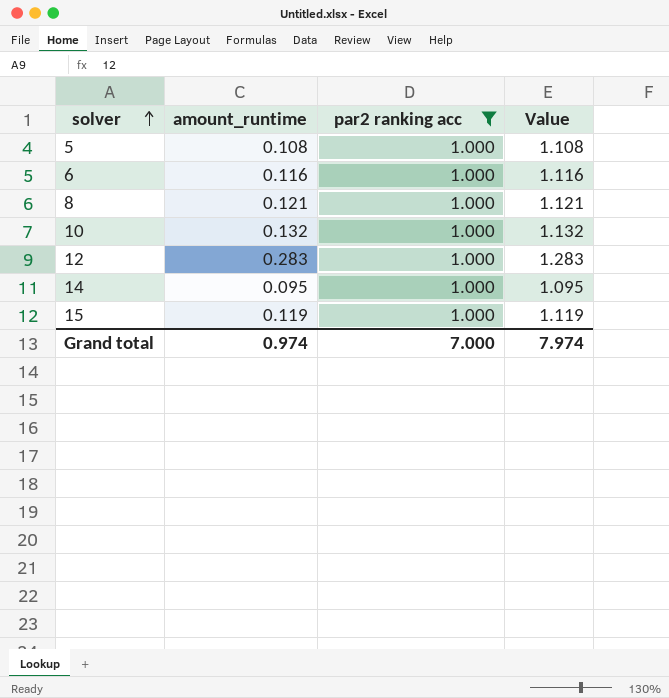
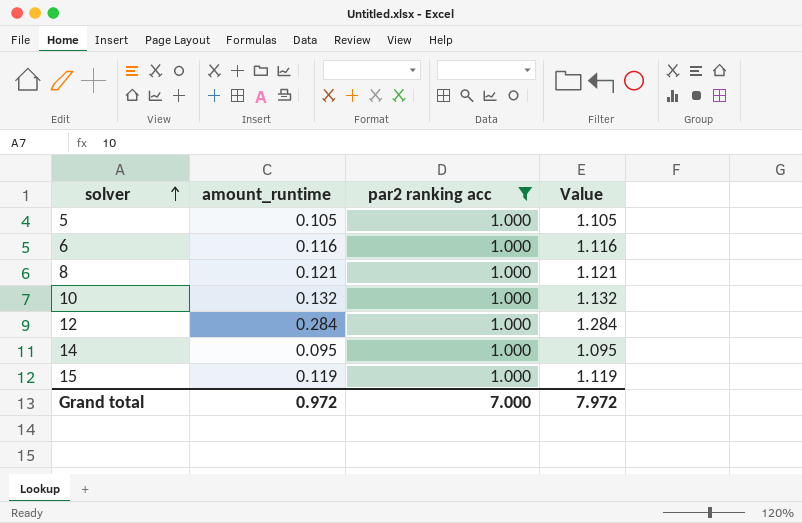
5 | amount_runtime: 0.108 -> 0.105
5 | Value: 1.108 -> 1.105
12 | amount_runtime: 0.283 -> 0.284
12 | Value: 1.283 -> 1.284
Grand total | amount_runtime: 0.974 -> 0.972
Grand total | Value: 7.974 -> 7.972

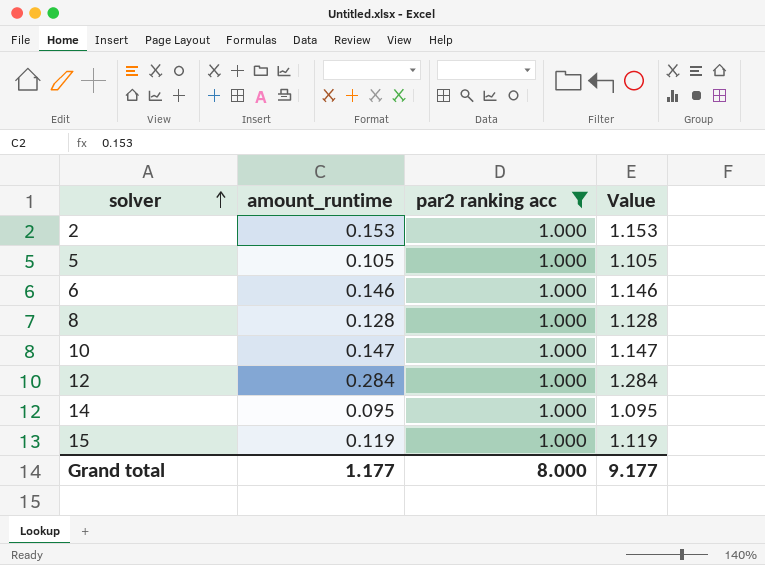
row 2: none -> 0.153 | 1.000 | 1.153
6 | amount_runtime: 0.116 -> 0.146
6 | Value: 1.116 -> 1.146
8 | amount_runtime: 0.121 -> 0.128
8 | Value: 1.121 -> 1.128
10 | amount_runtime: 0.132 -> 0.147
10 | Value: 1.132 -> 1.147
Grand total | amount_runtime: 0.972 -> 1.177
Grand total | par2 ranking acc: 7.000 -> 8.000
Grand total | Value: 7.972 -> 9.177

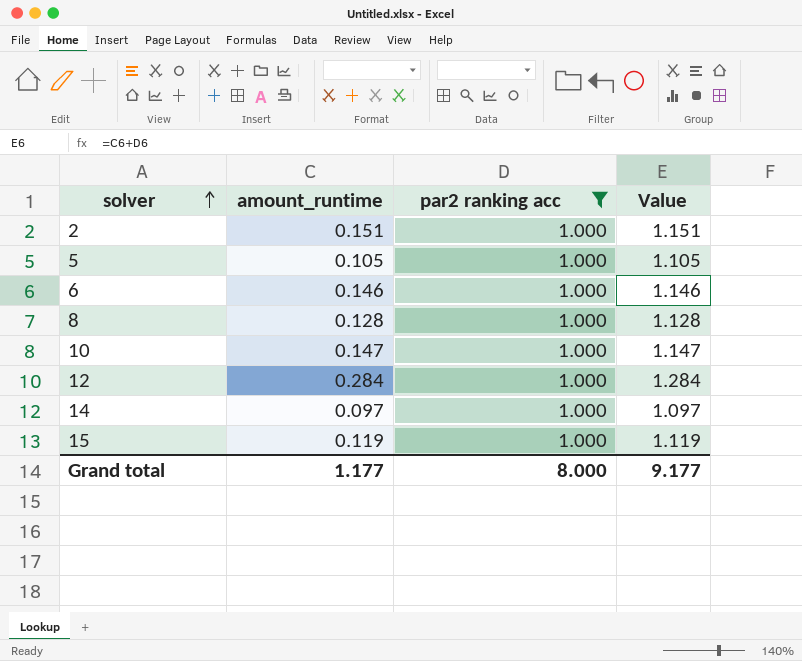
2 | amount_runtime: 0.153 -> 0.151
2 | Value: 1.153 -> 1.151
14 | amount_runtime: 0.095 -> 0.097
14 | Value: 1.095 -> 1.097

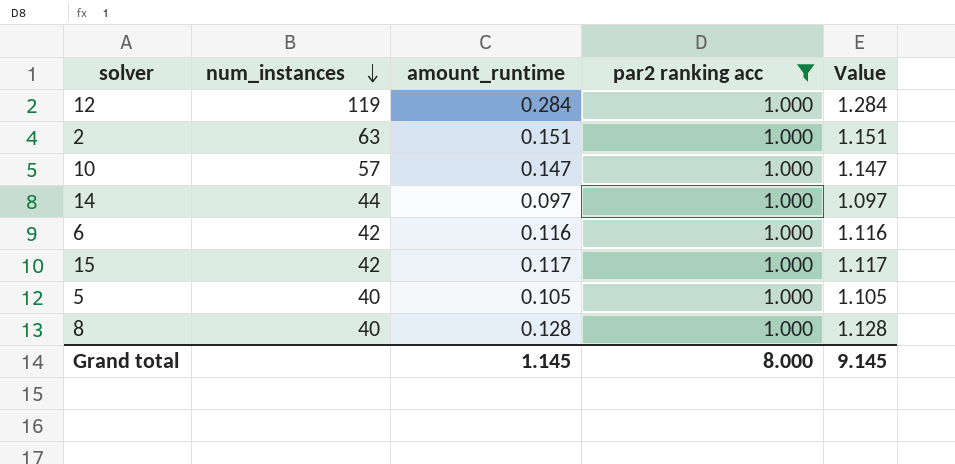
row order: solver ascending -> num_instances descending
column num_instances | position: none -> 2
6 | amount_runtime: 0.146 -> 0.116
6 | Value: 1.146 -> 1.116
15 | amount_runtime: 0.119 -> 0.117
15 | Value: 1.119 -> 1.117
Grand total | amount_runtime: 1.177 -> 1.145
Grand total | Value: 9.177 -> 9.145

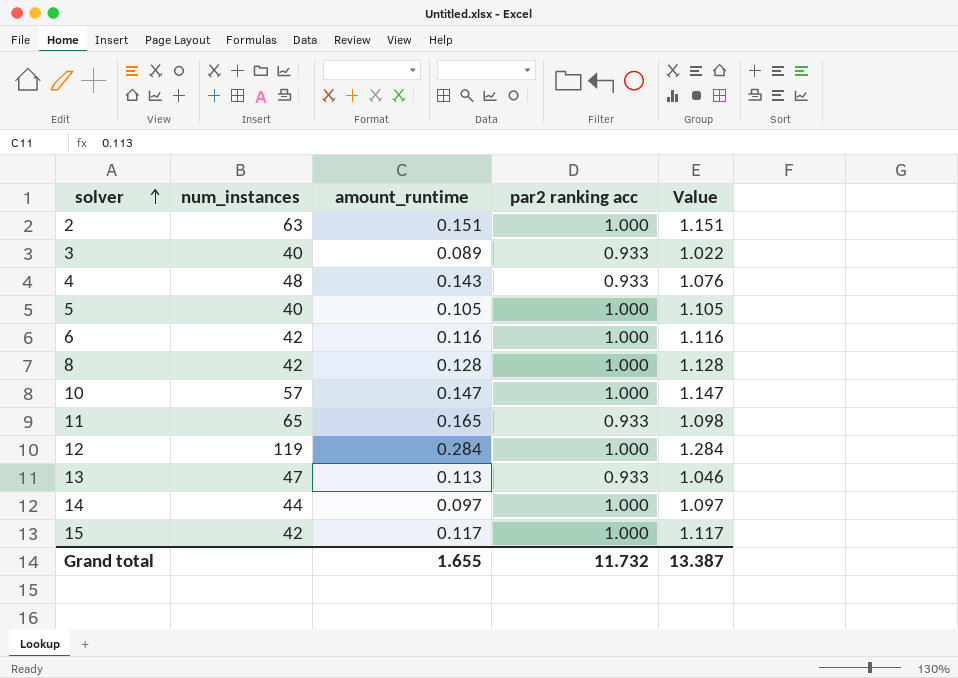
filter: par2 ranking acc = 1.000 -> none
row order: num_instances descending -> solver ascending
8 | num_instances: 40 -> 42
Grand total | amount_runtime: 1.145 -> 1.655
Grand total | par2 ranking acc: 8.000 -> 11.732
Grand total | Value: 9.145 -> 13.387

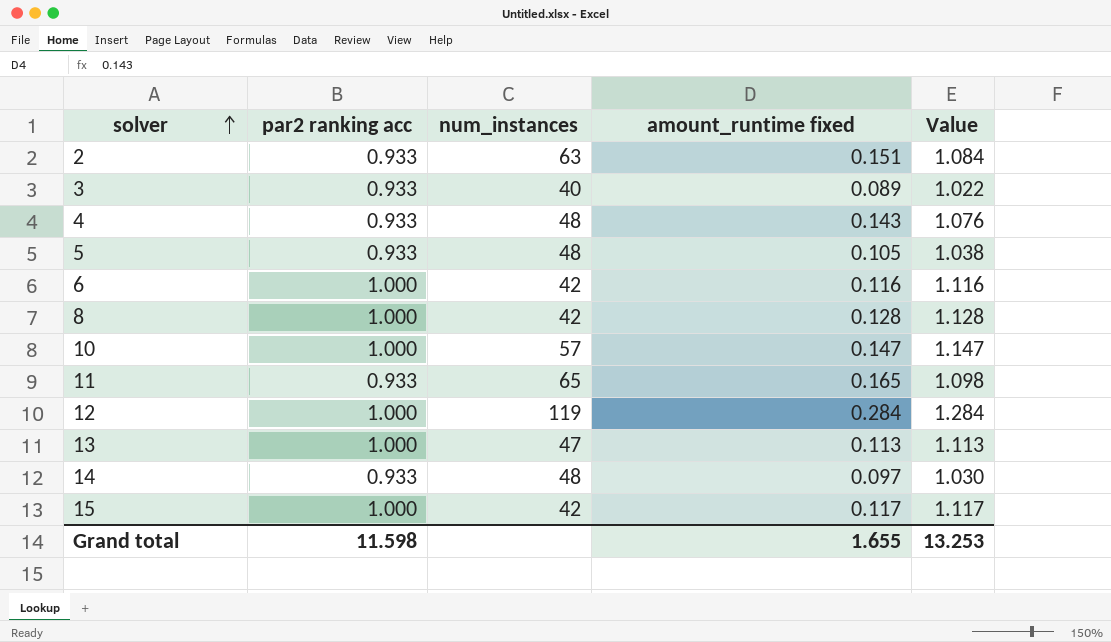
column par2 ranking acc | position: 4 -> 2
column name: amount_runtime -> amount_runtime fixed
2 | par2 ranking acc: 1.000 -> 0.933
2 | Value: 1.151 -> 1.084
5 | par2 ranking acc: 1.000 -> 0.933
5 | num_instances: 40 -> 48
5 | Value: 1.105 -> 1.038
13 | par2 ranking acc: 0.933 -> 1.000
13 | Value: 1.046 -> 1.113
14 | par2 ranking acc: 1.000 -> 0.933
14 | num_instances: 44 -> 48
14 | Value: 1.097 -> 1.030
Grand total | par2 ranking acc: 11.732 -> 11.598
Grand total | Value: 13.387 -> 13.253

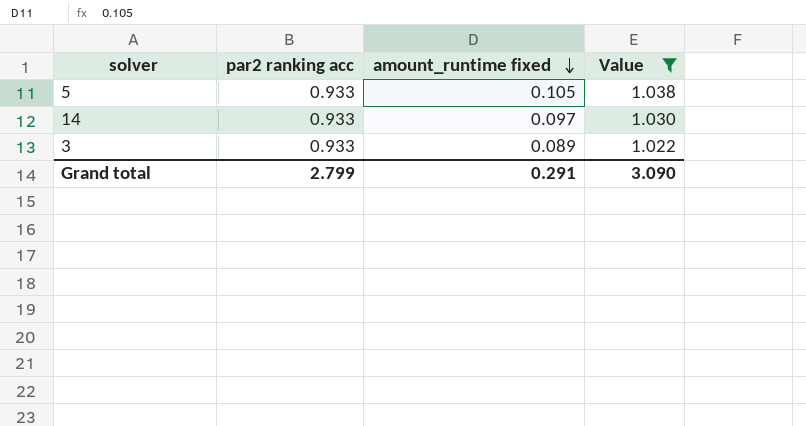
filter: none -> Value <= 1.038
row order: solver ascending -> amount_runtime fixed descending
column num_instances | position: 3 -> none
Grand total | par2 ranking acc: 11.598 -> 2.799
Grand total | amount_runtime fixed: 1.655 -> 0.291
Grand total | Value: 13.253 -> 3.090

